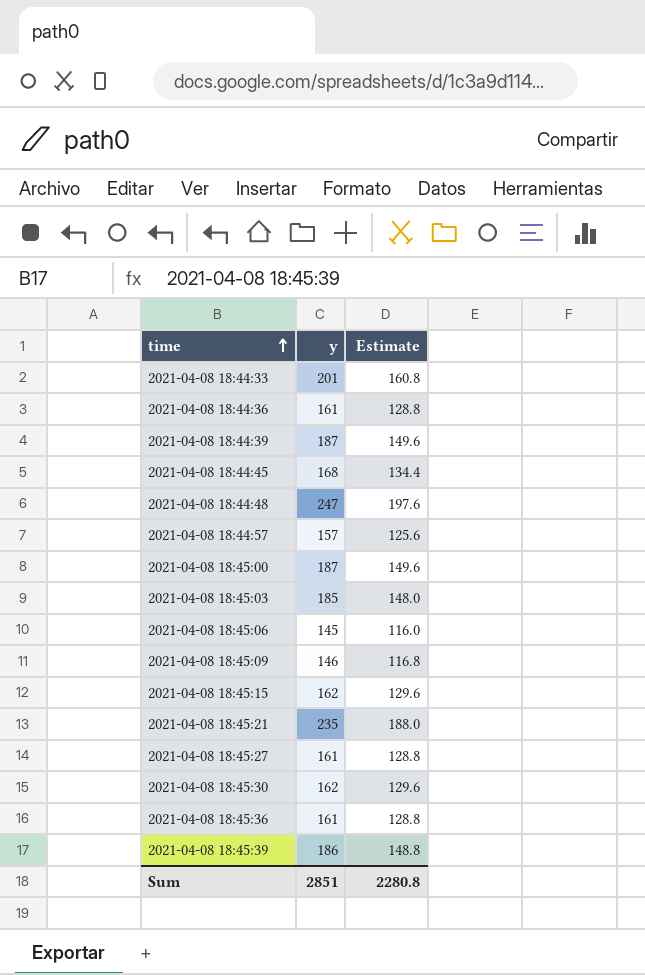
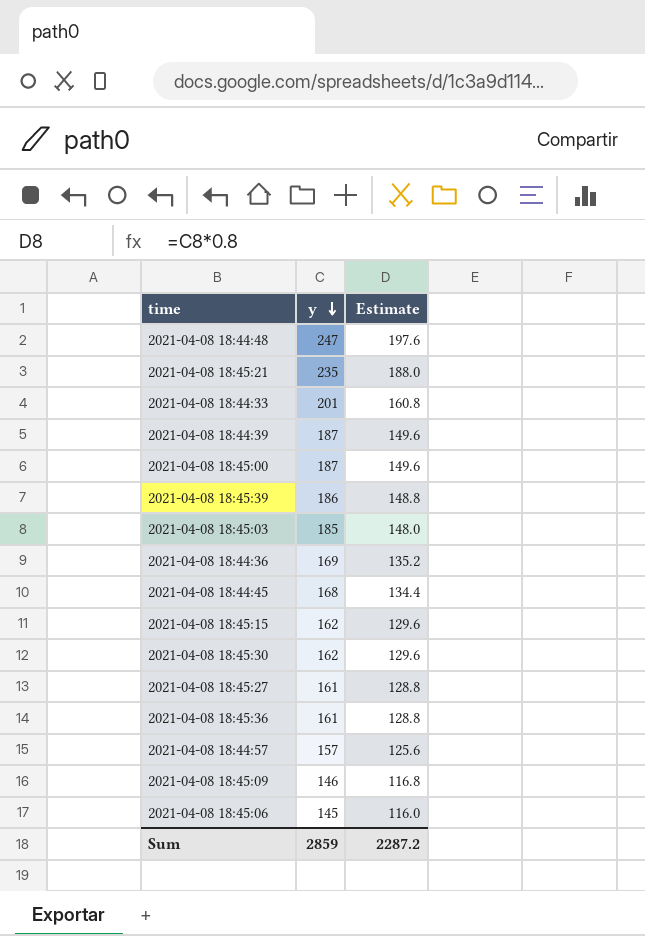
row order: time ascending -> y descending
2021-04-08 18:44:36 | y: 161 -> 169
2021-04-08 18:44:36 | Estimate: 128.8 -> 135.2
Sum | y: 2851 -> 2859
Sum | Estimate: 2280.8 -> 2287.2

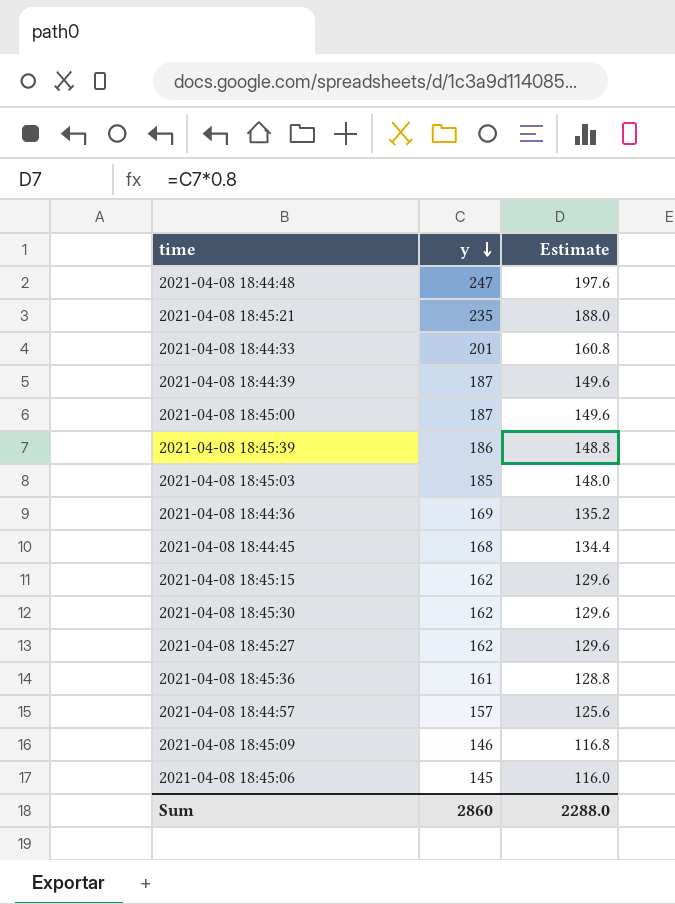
2021-04-08 18:45:27 | y: 161 -> 162
2021-04-08 18:45:27 | Estimate: 128.8 -> 129.6
Sum | y: 2859 -> 2860
Sum | Estimate: 2287.2 -> 2288.0

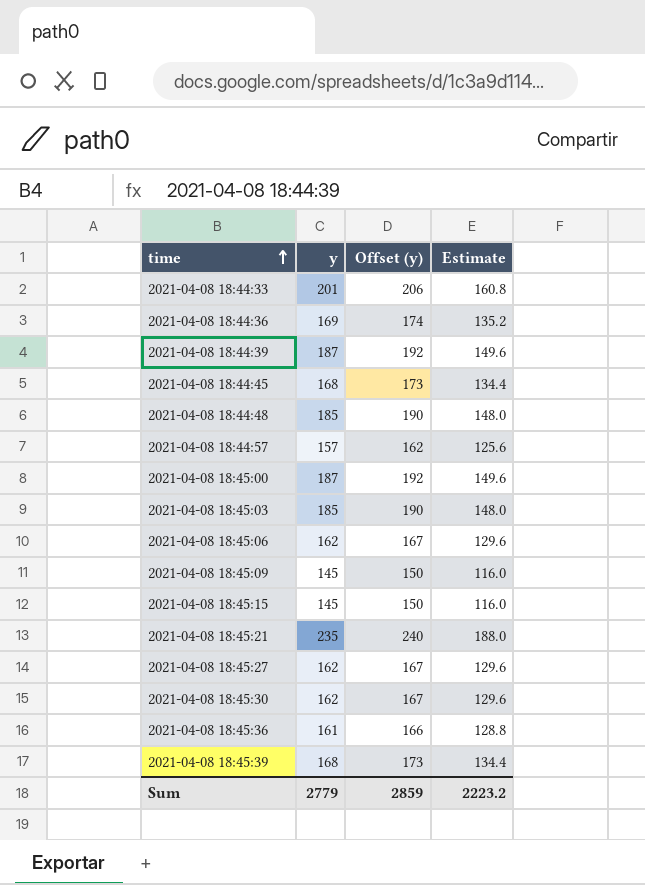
row order: y descending -> time ascending
column Offset (y) | formula: none -> [y] + 5
2021-04-08 18:44:48 | y: 247 -> 185
2021-04-08 18:44:48 | Estimate: 197.6 -> 148.0
2021-04-08 18:45:06 | y: 145 -> 162
2021-04-08 18:45:06 | Estimate: 116.0 -> 129.6
2021-04-08 18:45:09 | y: 146 -> 145
2021-04-08 18:45:09 | Estimate: 116.8 -> 116.0
2021-04-08 18:45:15 | y: 162 -> 145
2021-04-08 18:45:15 | Estimate: 129.6 -> 116.0
2021-04-08 18:45:39 | y: 186 -> 168
2021-04-08 18:45:39 | Estimate: 148.8 -> 134.4
Sum | y: 2860 -> 2779
Sum | Estimate: 2288.0 -> 2223.2

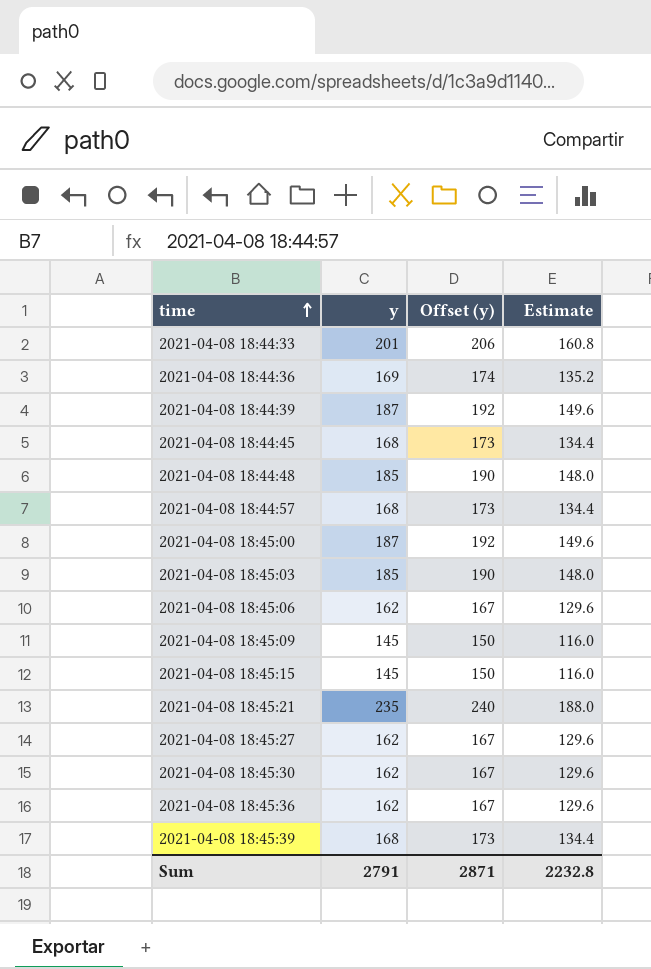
2021-04-08 18:44:57 | y: 157 -> 168
2021-04-08 18:44:57 | Offset (y): 162 -> 173
2021-04-08 18:44:57 | Estimate: 125.6 -> 134.4
2021-04-08 18:45:36 | y: 161 -> 162
2021-04-08 18:45:36 | Offset (y): 166 -> 167
2021-04-08 18:45:36 | Estimate: 128.8 -> 129.6
Sum | y: 2779 -> 2791
Sum | Offset (y): 2859 -> 2871
Sum | Estimate: 2223.2 -> 2232.8

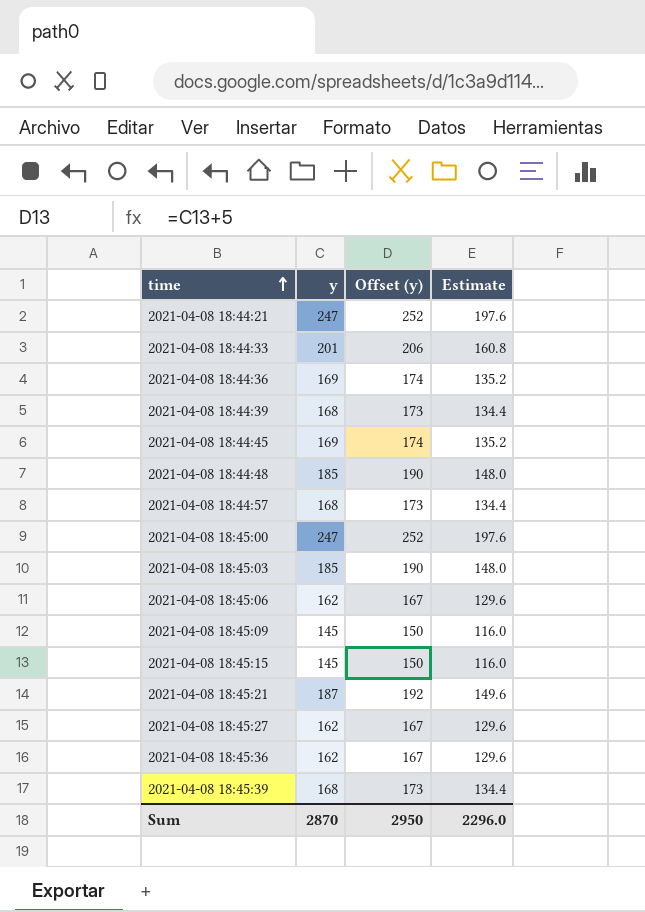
row 2021-04-08 18:45:30: 162 | 167 | 129.6 -> none
row 2021-04-08 18:44:21: none -> 247 | 252 | 197.6
2021-04-08 18:44:39 | y: 187 -> 168
2021-04-08 18:44:39 | Offset (y): 192 -> 173
2021-04-08 18:44:39 | Estimate: 149.6 -> 134.4
2021-04-08 18:44:45 | y: 168 -> 169
2021-04-08 18:44:45 | Offset (y): 173 -> 174
2021-04-08 18:44:45 | Estimate: 134.4 -> 135.2
2021-04-08 18:45:00 | y: 187 -> 247
2021-04-08 18:45:00 | Offset (y): 192 -> 252
2021-04-08 18:45:00 | Estimate: 149.6 -> 197.6
2021-04-08 18:45:21 | y: 235 -> 187
2021-04-08 18:45:21 | Offset (y): 240 -> 192
2021-04-08 18:45:21 | Estimate: 188.0 -> 149.6
Sum | y: 2791 -> 2870
Sum | Offset (y): 2871 -> 2950
Sum | Estimate: 2232.8 -> 2296.0

